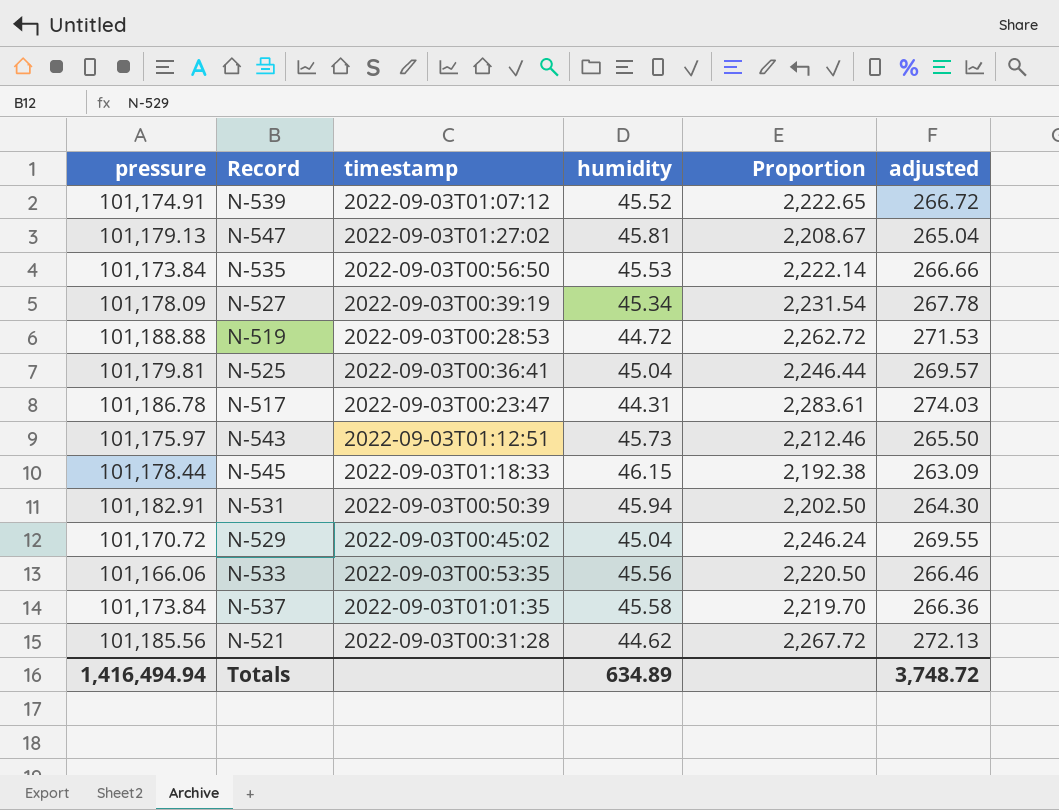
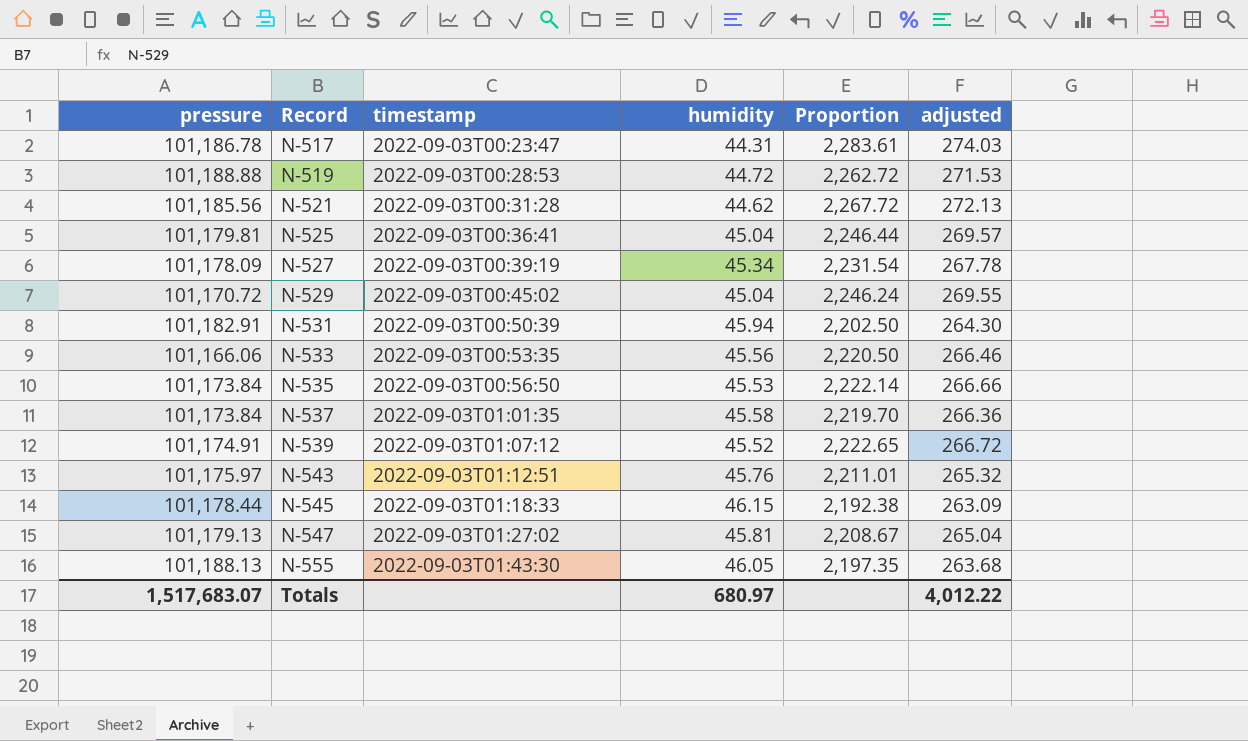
row order: none -> Record ascending
N-543 | humidity: 45.73 -> 45.76
N-543 | Proportion: 2,212.46 -> 2,211.01
N-543 | adjusted: 265.50 -> 265.32
row N-555: none -> 101,188.13 | 2022-09-03T01:43:30 | 46.05 | 2,197.35 | 263.68
Totals | pressure: 1,416,494.94 -> 1,517,683.07
Totals | humidity: 634.89 -> 680.97
Totals | adjusted: 3,748.72 -> 4,012.22

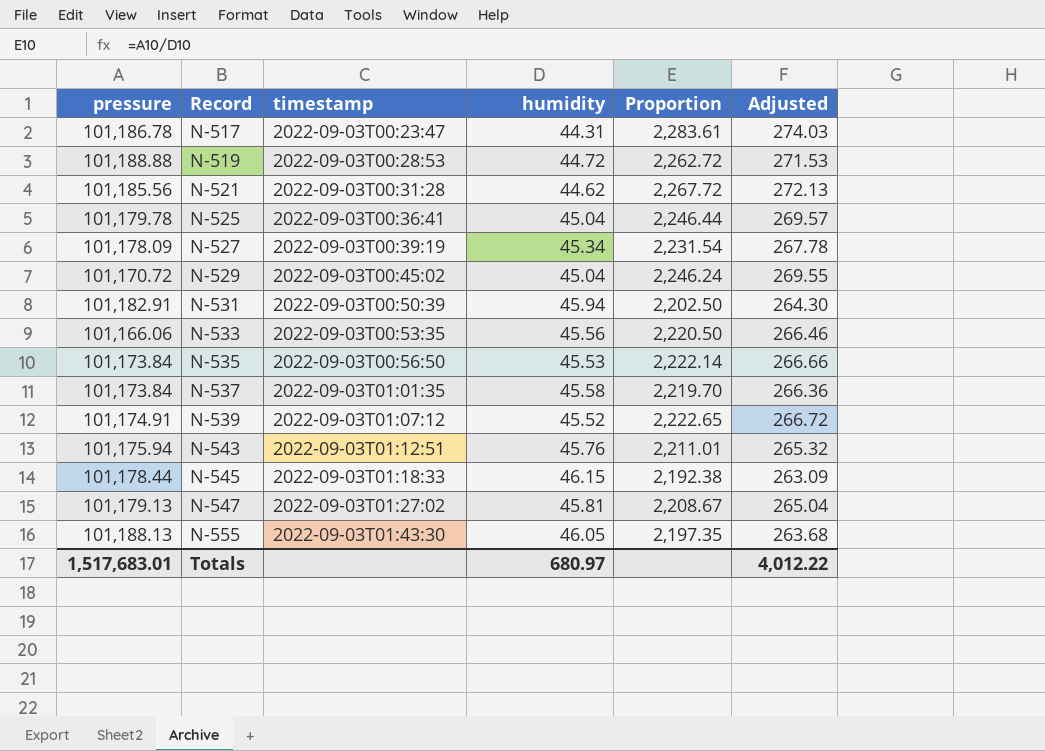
column name: adjusted -> Adjusted
N-525 | pressure: 101,179.81 -> 101,179.78
N-543 | pressure: 101,175.97 -> 101,175.94
Totals | pressure: 1,517,683.07 -> 1,517,683.01

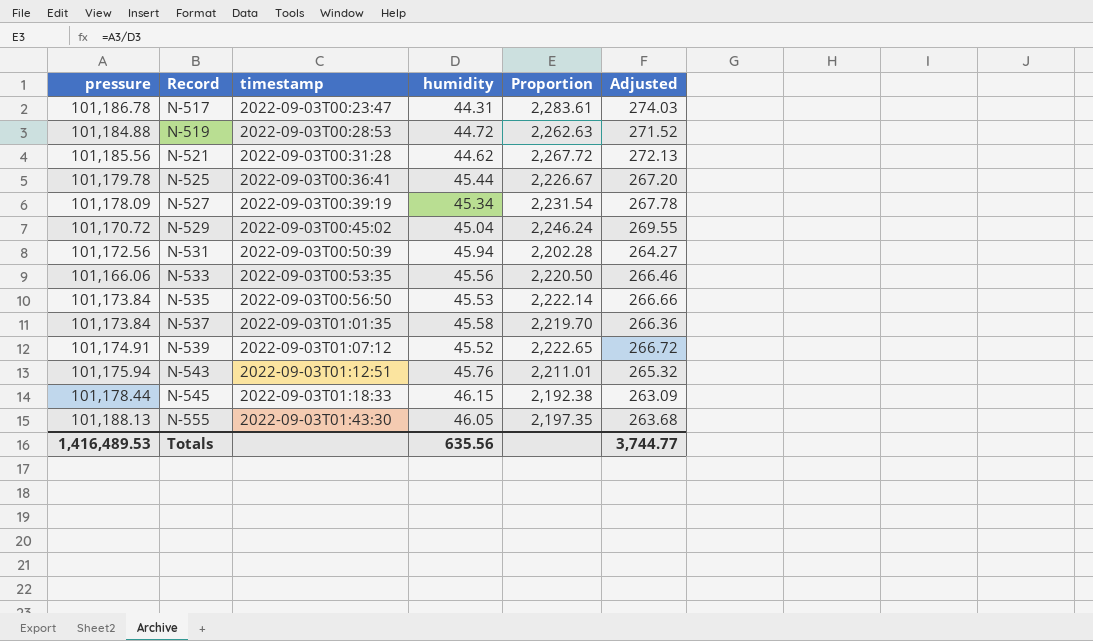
row N-547: 101,179.13 | 2022-09-03T01:27:02 | 45.81 | 2,208.67 | 265.04 -> none
N-519 | pressure: 101,188.88 -> 101,184.88
N-519 | Proportion: 2,262.72 -> 2,262.63
N-519 | Adjusted: 271.53 -> 271.52
N-525 | humidity: 45.04 -> 45.44
N-525 | Proportion: 2,246.44 -> 2,226.67
N-525 | Adjusted: 269.57 -> 267.20
N-531 | pressure: 101,182.91 -> 101,172.56
N-531 | Proportion: 2,202.50 -> 2,202.28
N-531 | Adjusted: 264.30 -> 264.27
Totals | pressure: 1,517,683.01 -> 1,416,489.53
Totals | humidity: 680.97 -> 635.56
Totals | Adjusted: 4,012.22 -> 3,744.77

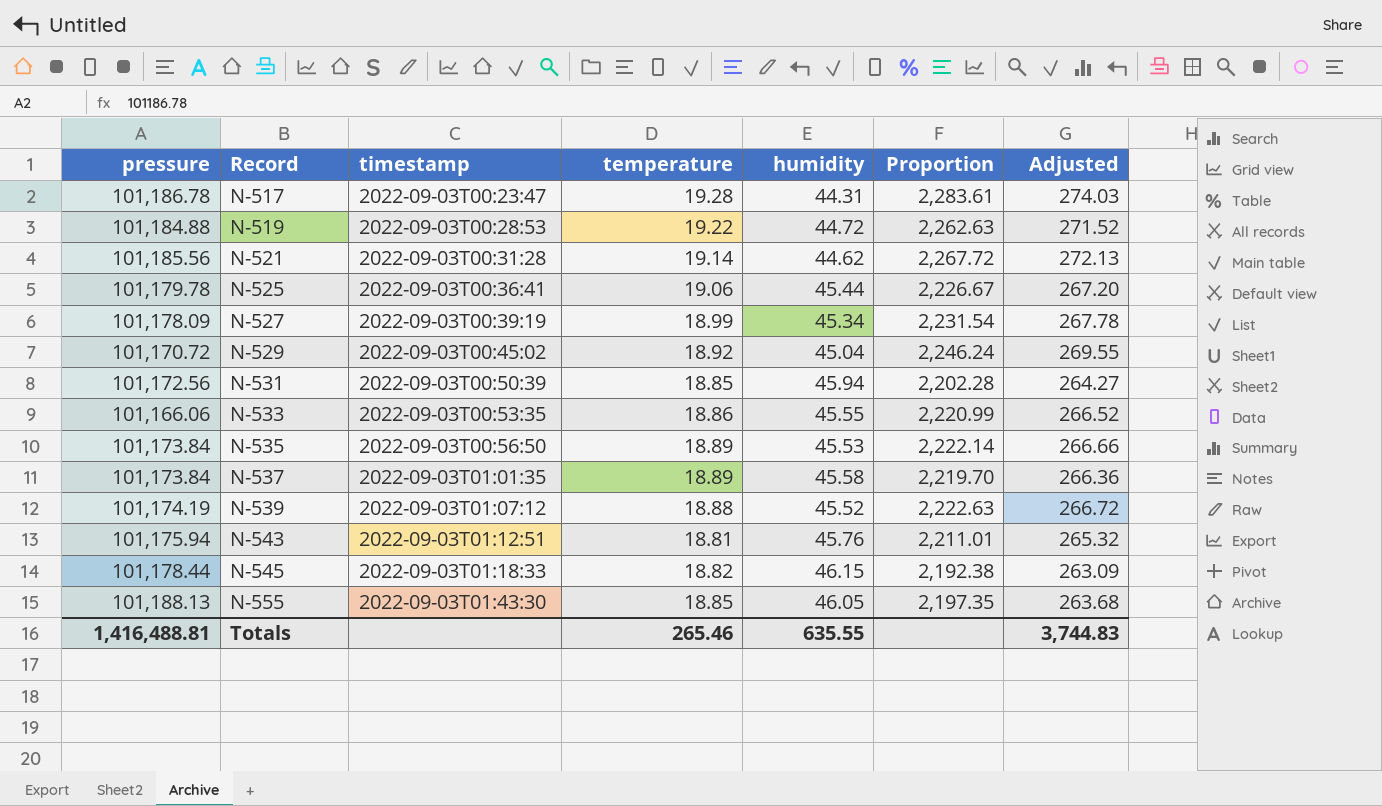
column temperature | position: none -> 4
N-533 | humidity: 45.56 -> 45.55
N-533 | Proportion: 2,220.50 -> 2,220.99
N-533 | Adjusted: 266.46 -> 266.52
N-539 | pressure: 101,174.91 -> 101,174.19
N-539 | Proportion: 2,222.65 -> 2,222.63
Totals | pressure: 1,416,489.53 -> 1,416,488.81
Totals | humidity: 635.56 -> 635.55
Totals | Adjusted: 3,744.77 -> 3,744.83

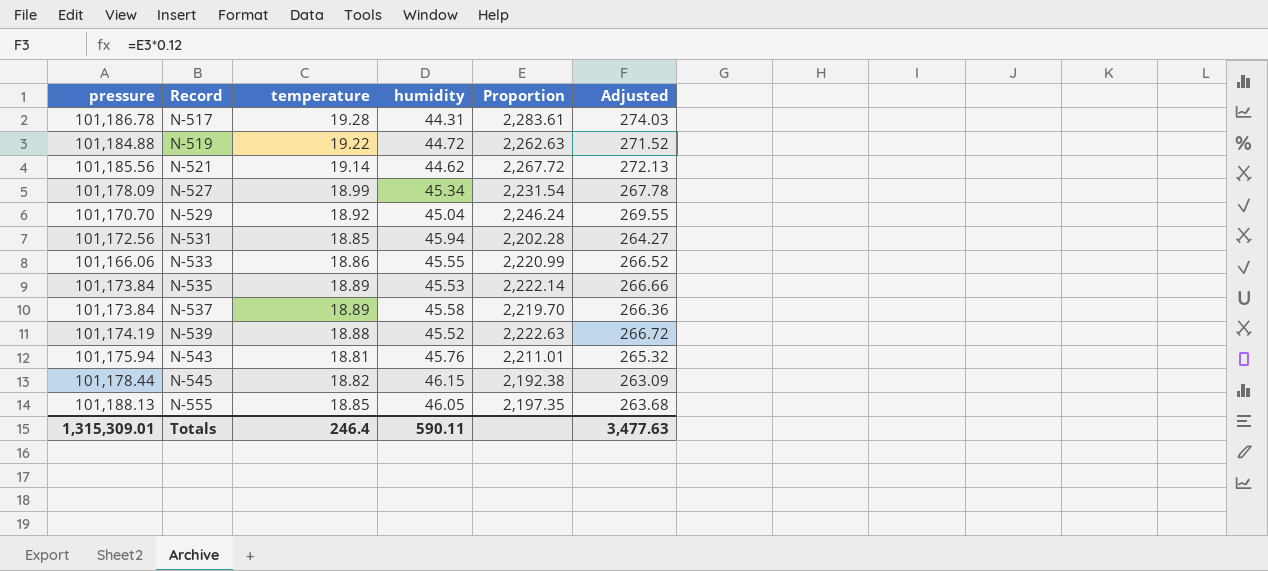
column timestamp | position: 3 -> none
row N-525: 101,179.78 | 2022-09-03T00:36:41 | 19.06 | 45.44 | 2,226.67 | 267.20 -> none
N-529 | pressure: 101,170.72 -> 101,170.70
Totals | pressure: 1,416,488.81 -> 1,315,309.01
Totals | temperature: 265.46 -> 246.4
Totals | humidity: 635.55 -> 590.11
Totals | Adjusted: 3,744.83 -> 3,477.63

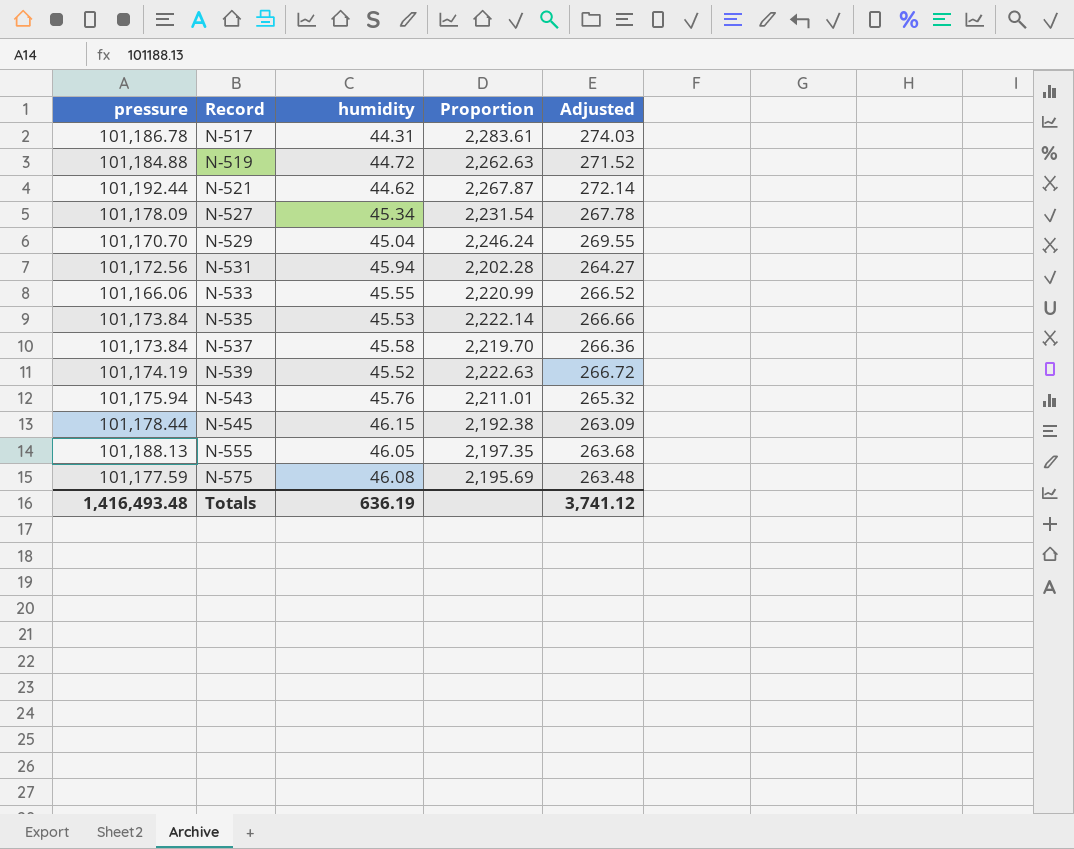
column temperature | position: 3 -> none
N-521 | pressure: 101,185.56 -> 101,192.44
N-521 | Proportion: 2,267.72 -> 2,267.87
N-521 | Adjusted: 272.13 -> 272.14
row N-575: none -> 101,177.59 | 46.08 | 2,195.69 | 263.48
Totals | pressure: 1,315,309.01 -> 1,416,493.48
Totals | humidity: 590.11 -> 636.19
Totals | Adjusted: 3,477.63 -> 3,741.12

